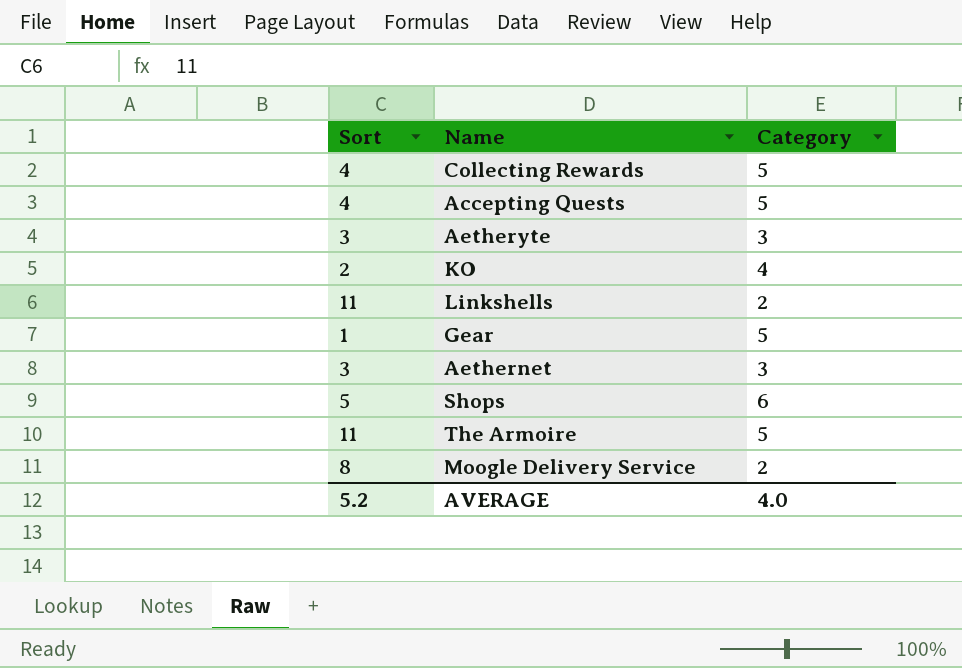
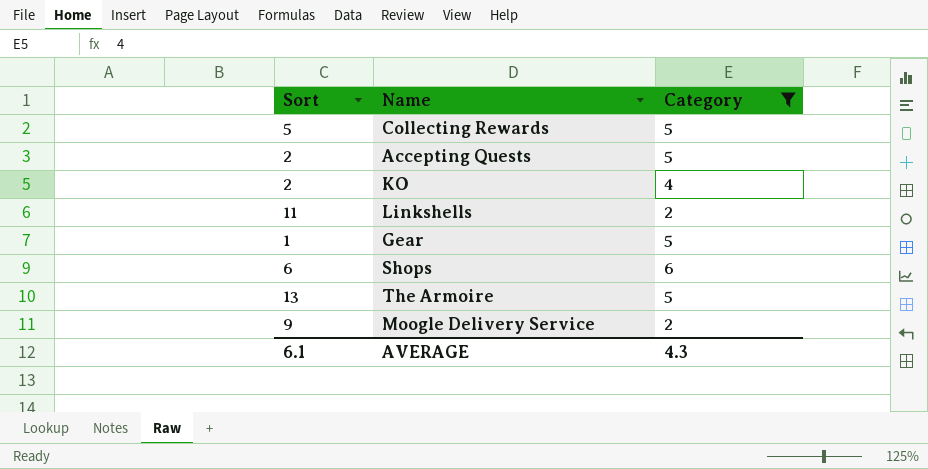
filter: none -> Category != 3
Collecting Rewards | Sort: 4 -> 5
Accepting Quests | Sort: 4 -> 2
Shops | Sort: 5 -> 6
The Armoire | Sort: 11 -> 13
Moogle Delivery Service | Sort: 8 -> 9
AVERAGE | Sort: 5.2 -> 6.1
AVERAGE | Category: 4.0 -> 4.3

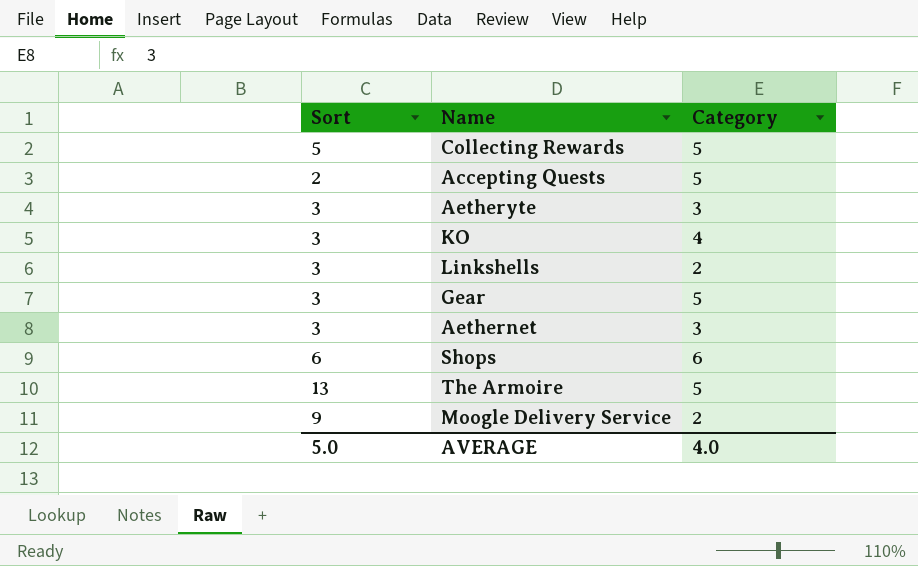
filter: Category != 3 -> none
KO | Sort: 2 -> 3
Linkshells | Sort: 11 -> 3
Gear | Sort: 1 -> 3
AVERAGE | Sort: 6.1 -> 5.0
AVERAGE | Category: 4.3 -> 4.0

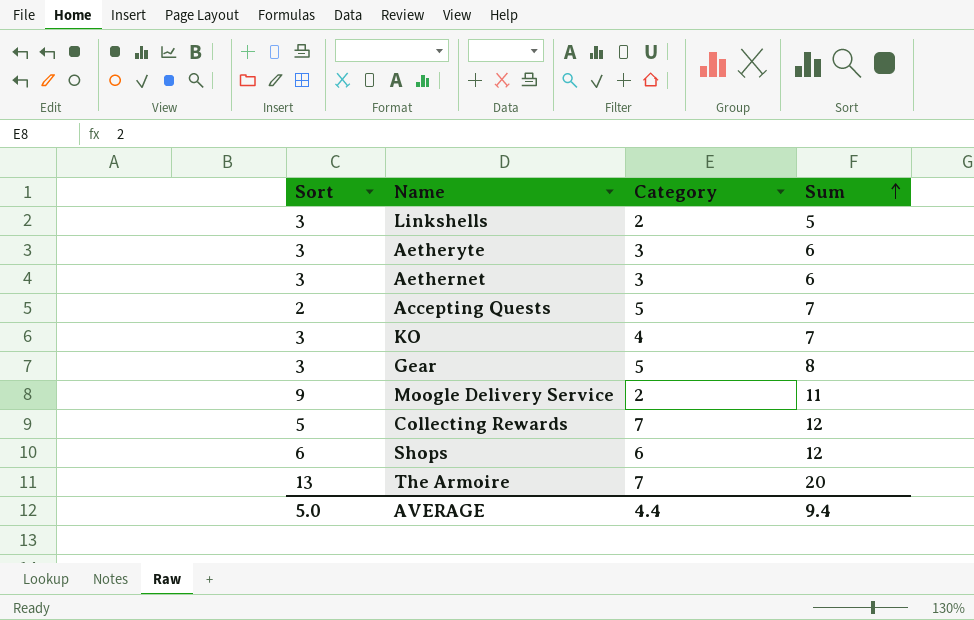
row order: none -> Sum ascending
column Sum | formula: none -> [Sort] + [Category]
Collecting Rewards | Category: 5 -> 7
The Armoire | Category: 5 -> 7
AVERAGE | Category: 4.0 -> 4.4

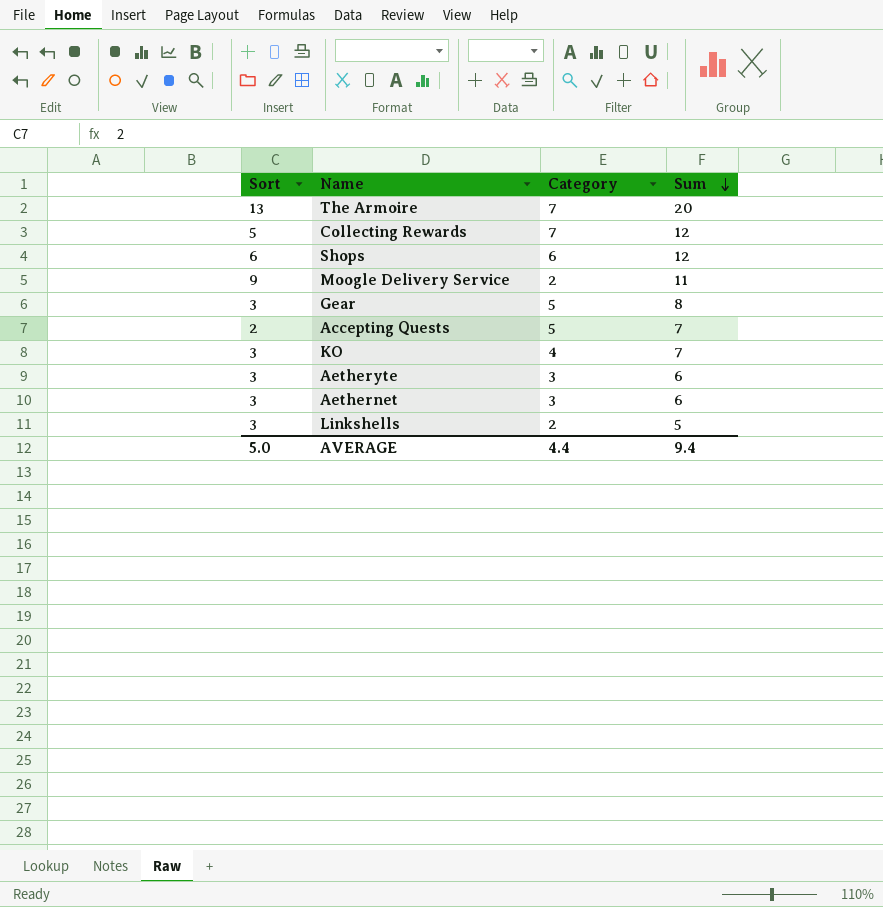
row order: Sum ascending -> Sum descending

